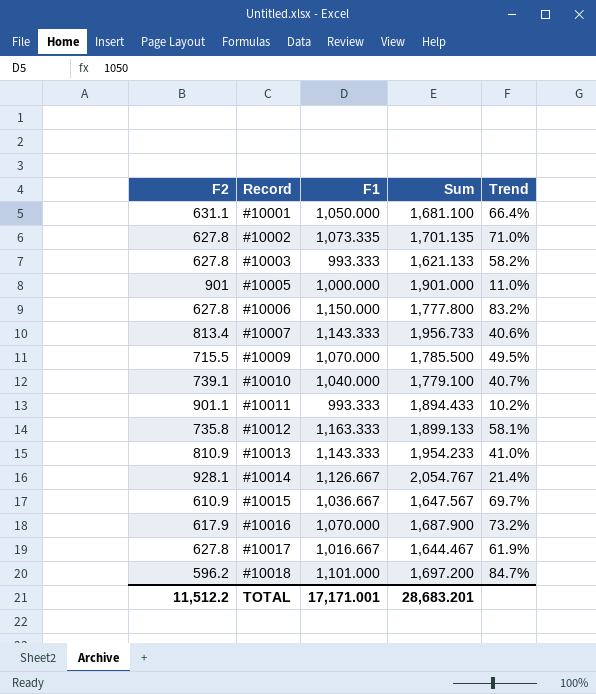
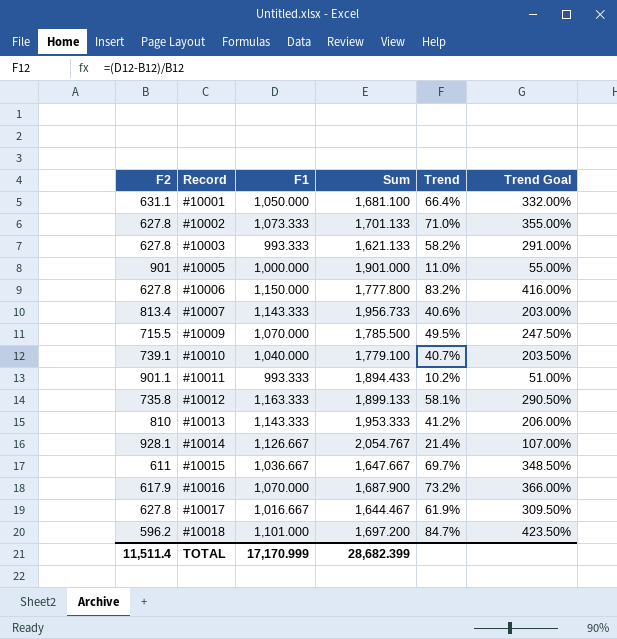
column Trend Goal | formula: none -> [Trend] * 5
#10002 | F1: 1,073.335 -> 1,073.333
#10002 | Sum: 1,701.135 -> 1,701.133
#10013 | F2: 810.9 -> 810
#10013 | Sum: 1,954.233 -> 1,953.333
#10013 | Trend: 41.0% -> 41.2%
#10015 | F2: 610.9 -> 611
#10015 | Sum: 1,647.567 -> 1,647.667
TOTAL | F2: 11,512.2 -> 11,511.4
TOTAL | F1: 17,171.001 -> 17,170.999
TOTAL | Sum: 28,683.201 -> 28,682.399

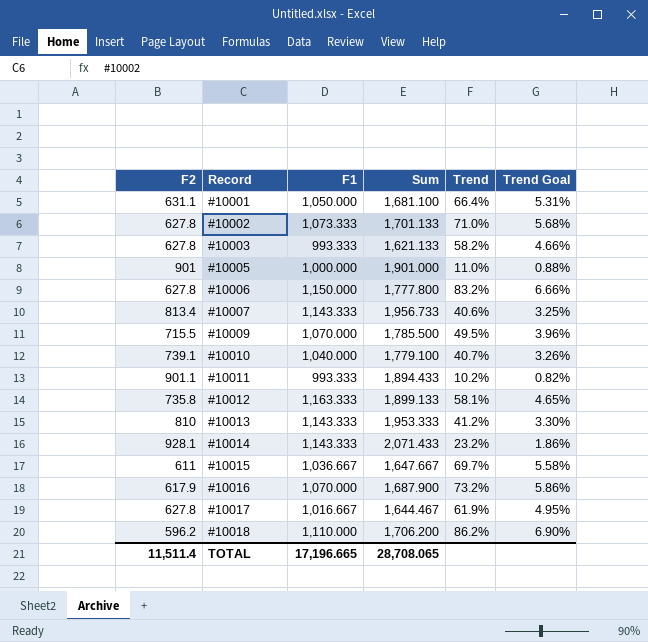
column Trend Goal | formula: [Trend] * 5 -> [Trend] * 0.08
#10014 | F1: 1,126.667 -> 1,143.333
#10014 | Sum: 2,054.767 -> 2,071.433
#10014 | Trend: 21.4% -> 23.2%
#10018 | F1: 1,101.000 -> 1,110.000
#10018 | Sum: 1,697.200 -> 1,706.200
#10018 | Trend: 84.7% -> 86.2%
TOTAL | F1: 17,170.999 -> 17,196.665
TOTAL | Sum: 28,682.399 -> 28,708.065

